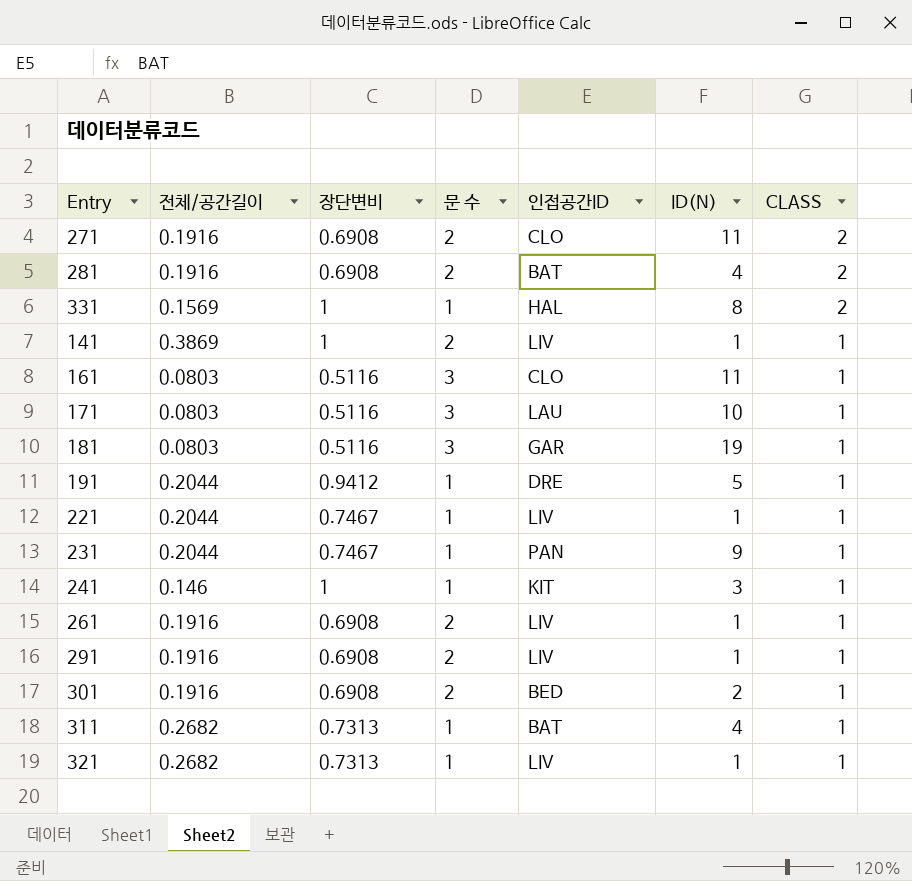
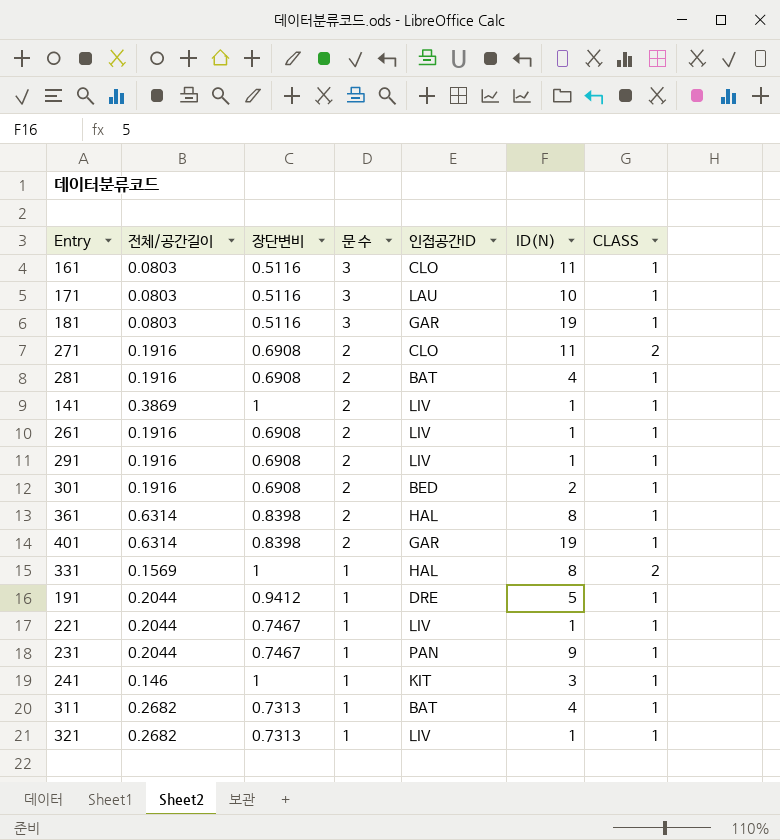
row order: CLASS descending -> 문 수 descending
281 | CLASS: 2 -> 1
row 361: none -> 0.6314 | 0.8398 | 2 | HAL | 8 | 1
row 401: none -> 0.6314 | 0.8398 | 2 | GAR | 19 | 1

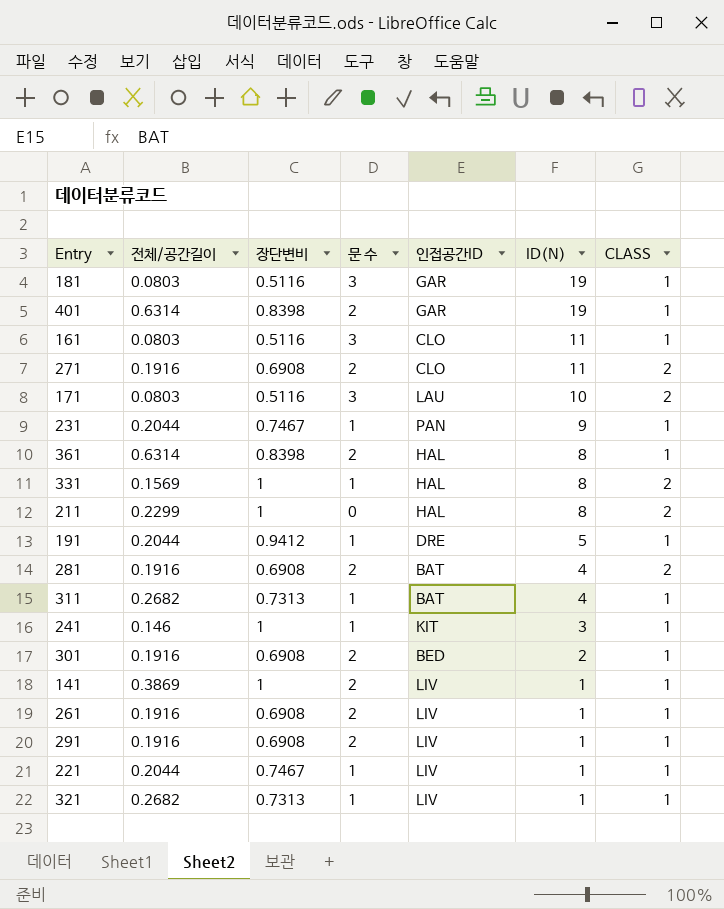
row order: 문 수 descending -> ID(N) descending
171 | CLASS: 1 -> 2
row 211: none -> 0.2299 | 1 | 0 | HAL | 8 | 2
281 | CLASS: 1 -> 2

